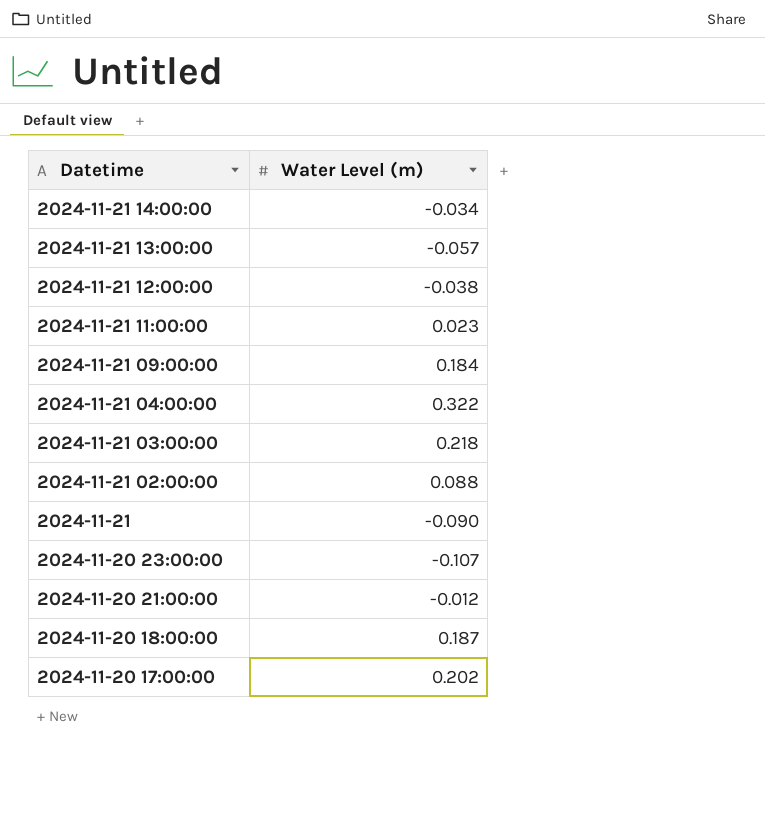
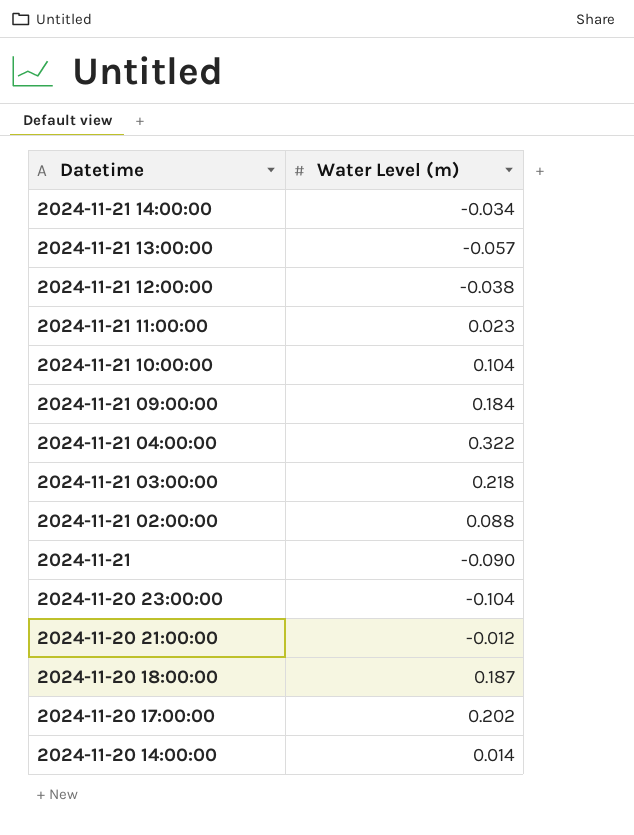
row 2024-11-21 10:00:00: none -> 0.104
2024-11-20 23:00:00 | Water Level (m): -0.107 -> -0.104
row 2024-11-20 14:00:00: none -> 0.014

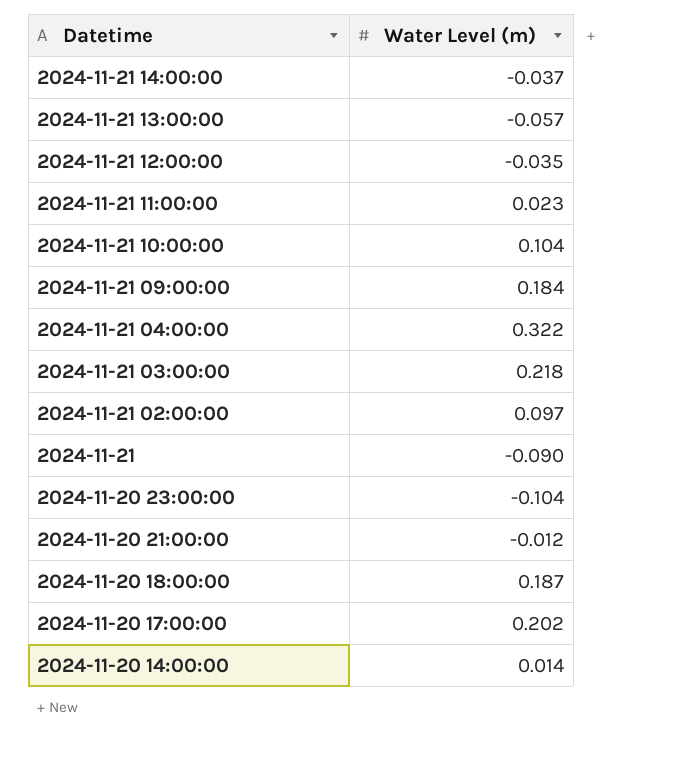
2024-11-21 14:00:00 | Water Level (m): -0.034 -> -0.037
2024-11-21 12:00:00 | Water Level (m): -0.038 -> -0.035
2024-11-21 02:00:00 | Water Level (m): 0.088 -> 0.097

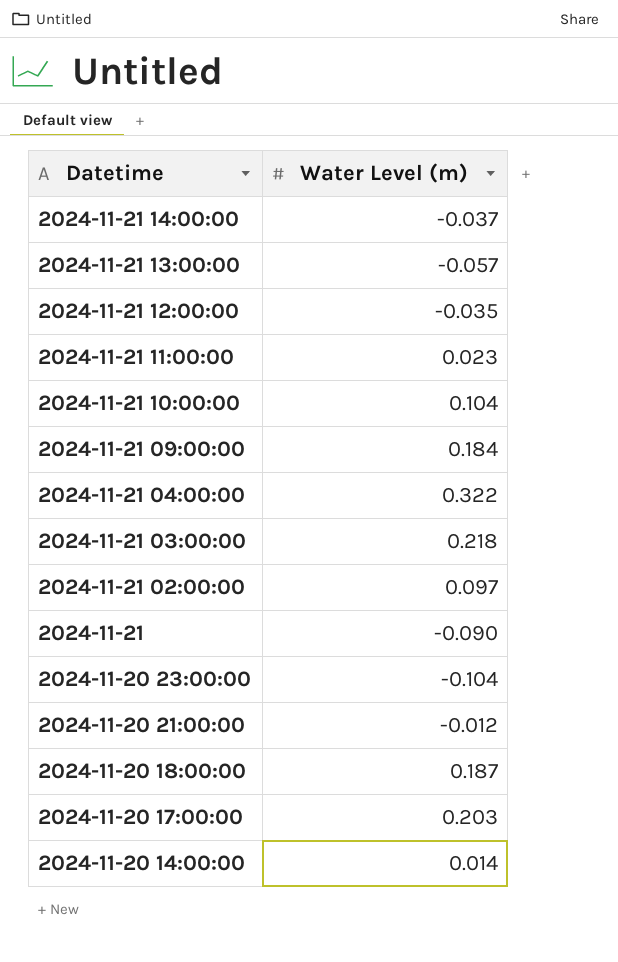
2024-11-20 17:00:00 | Water Level (m): 0.202 -> 0.203

